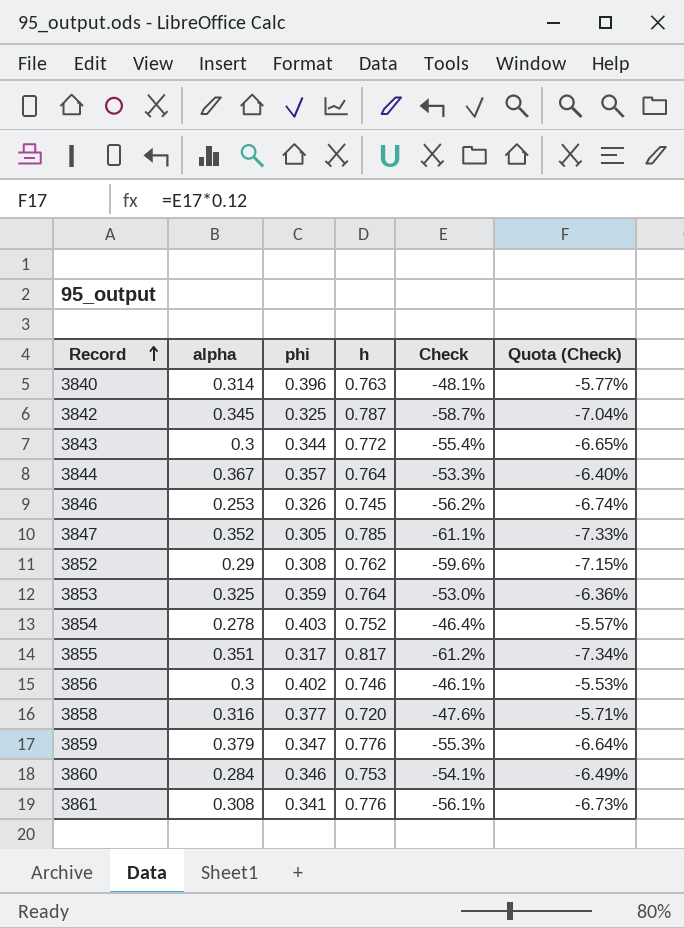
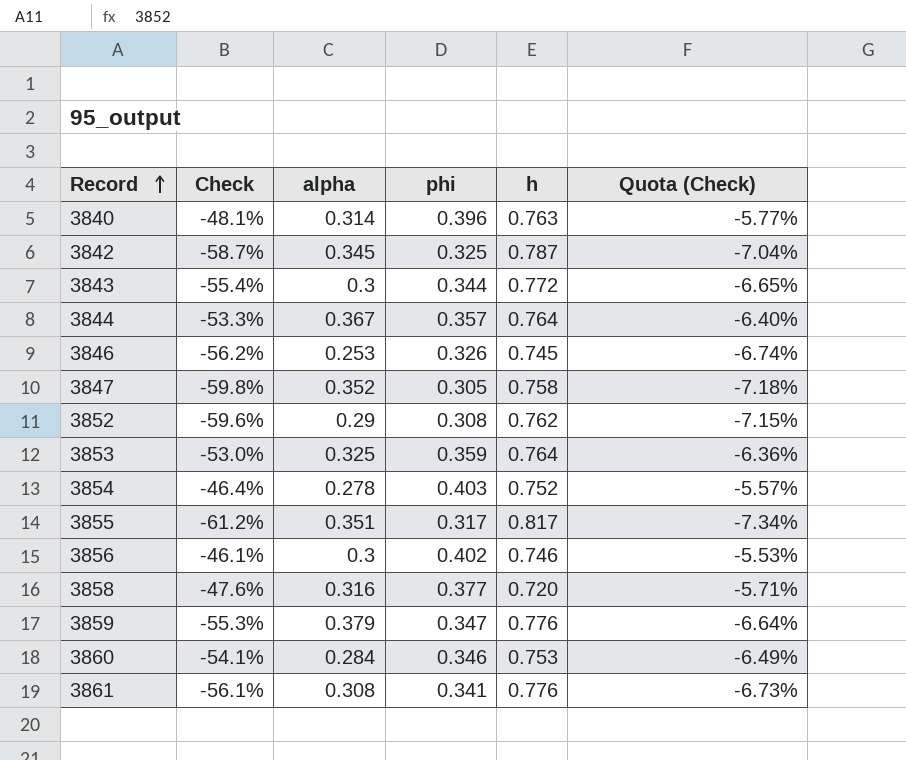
column Check | position: 5 -> 2
3847 | Check: -61.1% -> -59.8%
3847 | h: 0.785 -> 0.758
3847 | Quota (Check): -7.33% -> -7.18%

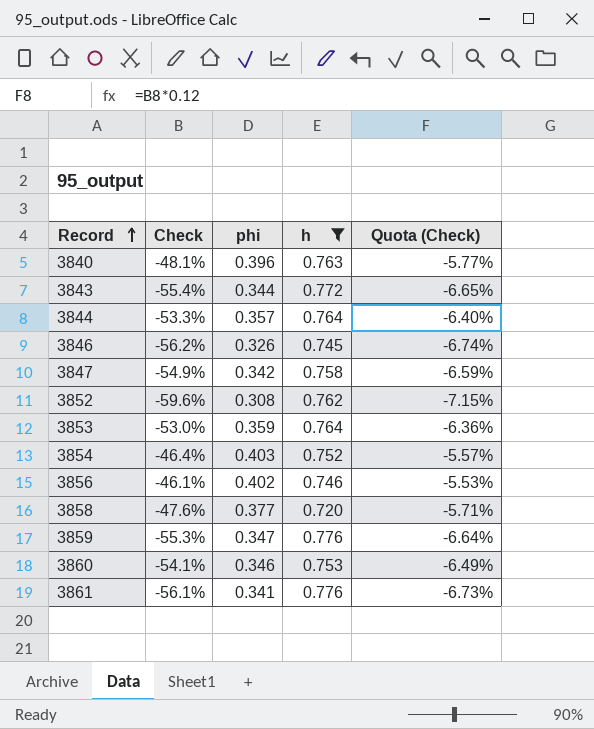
filter: none -> h <= 0.776
column alpha | position: 3 -> none
3847 | Check: -59.8% -> -54.9%
3847 | phi: 0.305 -> 0.342
3847 | Quota (Check): -7.18% -> -6.59%

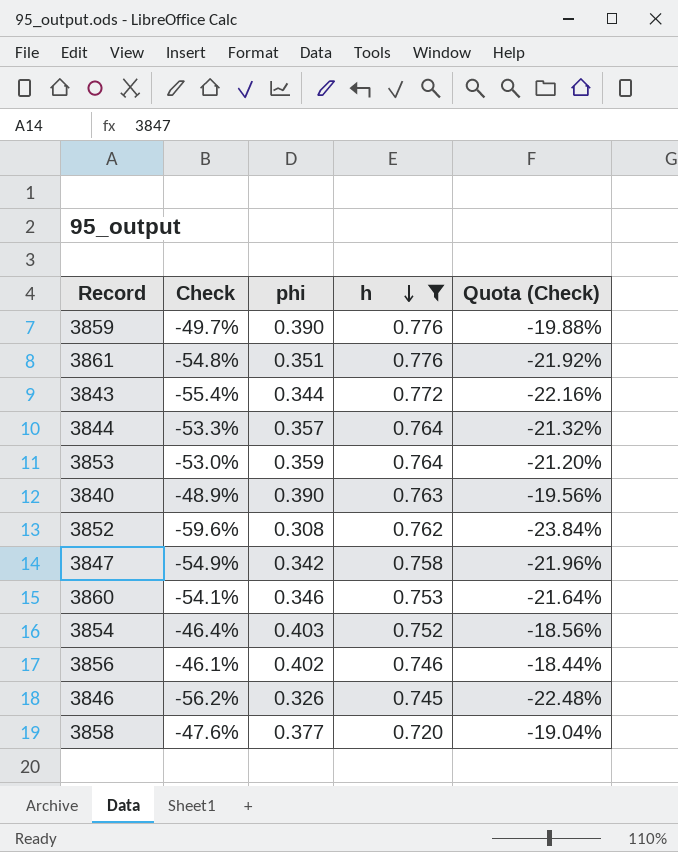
row order: Record ascending -> h descending
column Quota (Check) | formula: [Check] * 0.12 -> [Check] * 0.4
3859 | Check: -55.3% -> -49.7%
3859 | phi: 0.347 -> 0.390
3861 | Check: -56.1% -> -54.8%
3861 | phi: 0.341 -> 0.351
3840 | Check: -48.1% -> -48.9%
3840 | phi: 0.396 -> 0.390

